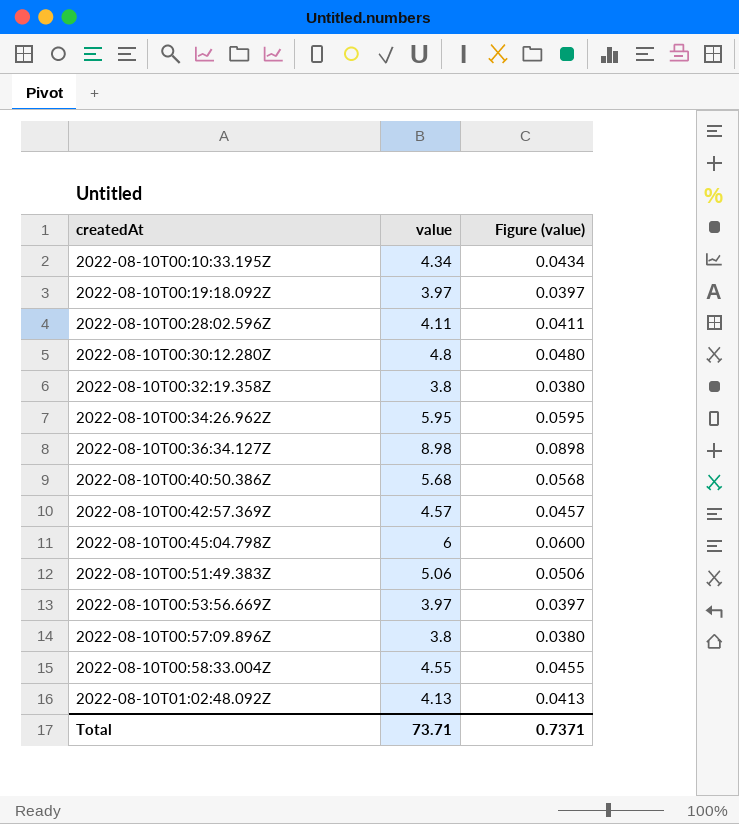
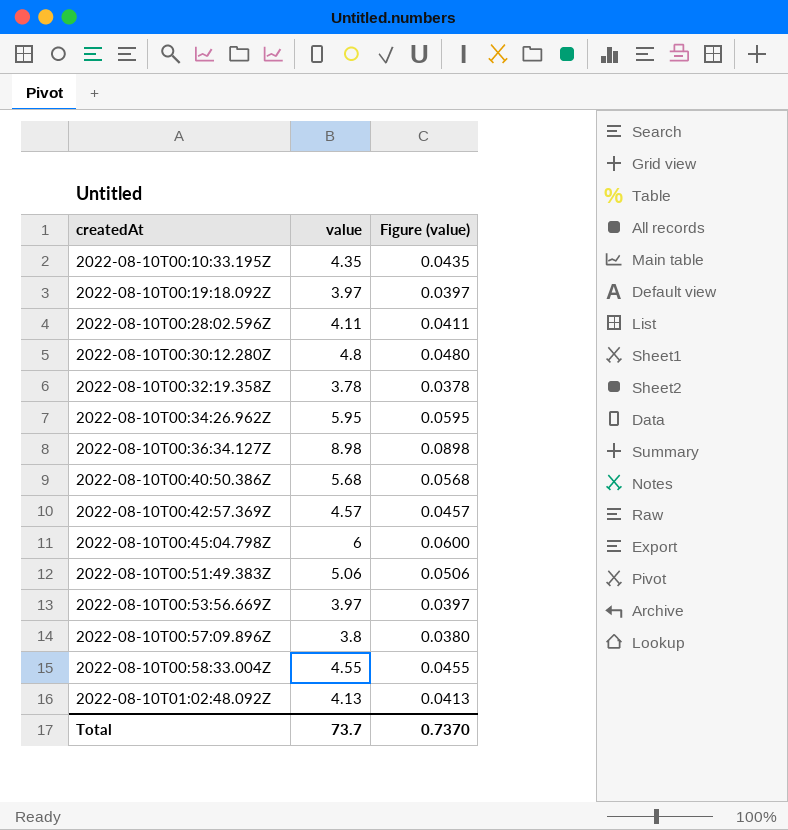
2022-08-10T00:10:33.195Z | value: 4.34 -> 4.35
2022-08-10T00:10:33.195Z | Figure (value): 0.0434 -> 0.0435
2022-08-10T00:32:19.358Z | value: 3.8 -> 3.78
2022-08-10T00:32:19.358Z | Figure (value): 0.0380 -> 0.0378
Total | value: 73.71 -> 73.7
Total | Figure (value): 0.7371 -> 0.7370

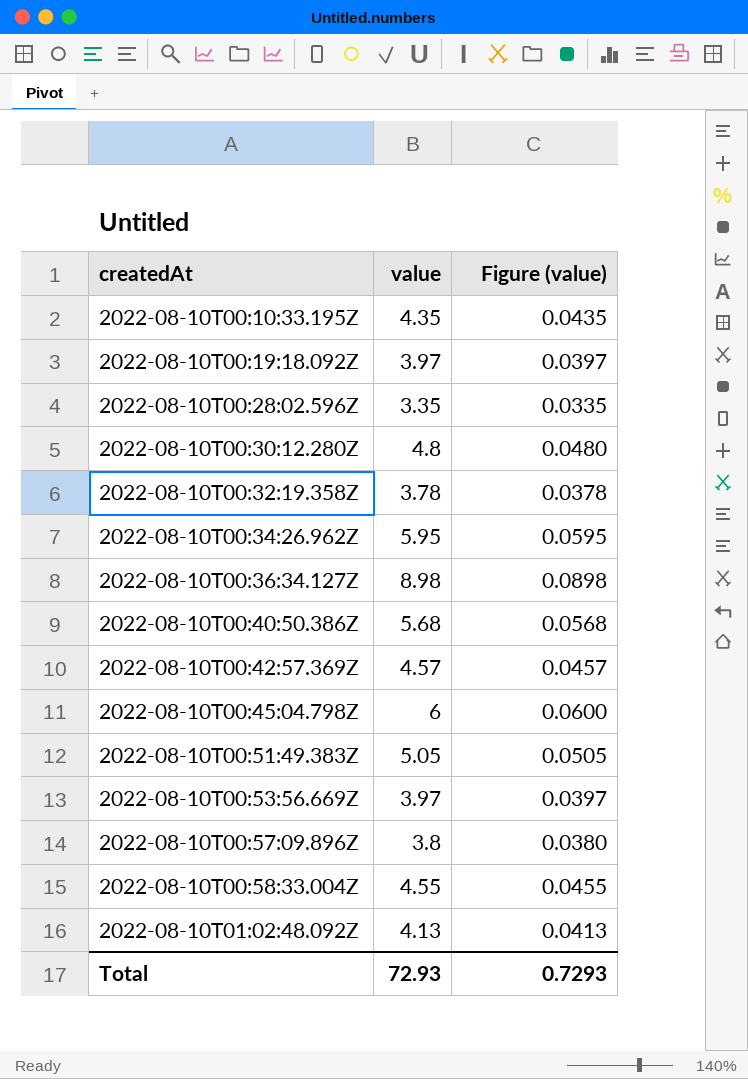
2022-08-10T00:28:02.596Z | value: 4.11 -> 3.35
2022-08-10T00:28:02.596Z | Figure (value): 0.0411 -> 0.0335
2022-08-10T00:51:49.383Z | value: 5.06 -> 5.05
2022-08-10T00:51:49.383Z | Figure (value): 0.0506 -> 0.0505
Total | value: 73.7 -> 72.93
Total | Figure (value): 0.7370 -> 0.7293

